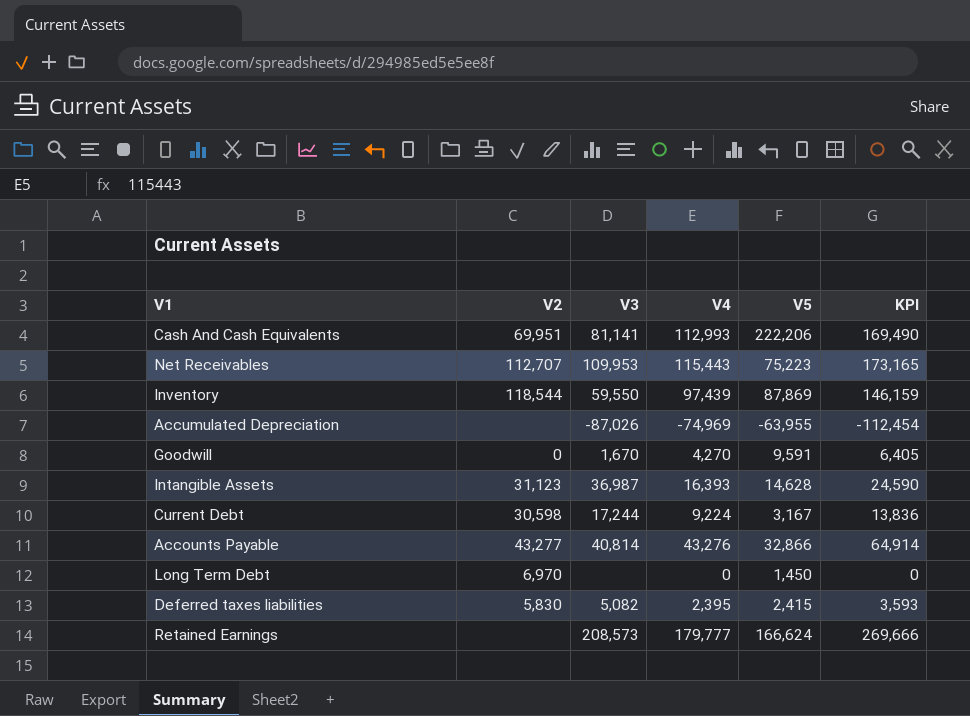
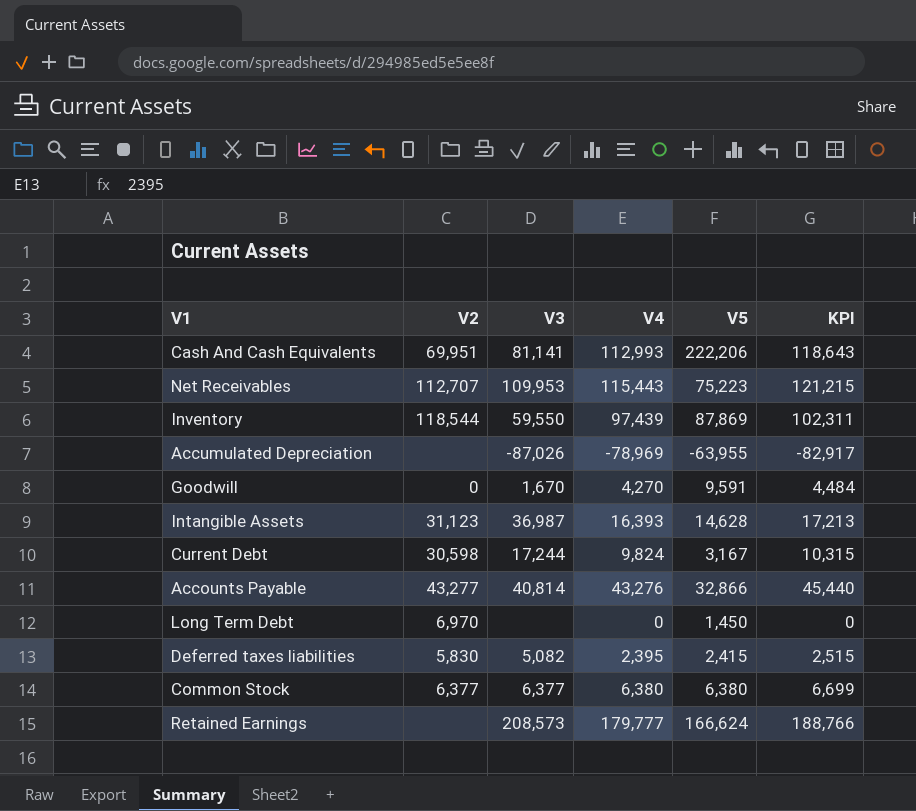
column KPI | formula: [V4] * 1.5 -> [V4] * 1.05
Accumulated Depreciation | V4: -74,969 -> -78,969
Current Debt | V4: 9,224 -> 9,824
row Common Stock: none -> 6,377 | 6,377 | 6,380 | 6,380 | 6,699

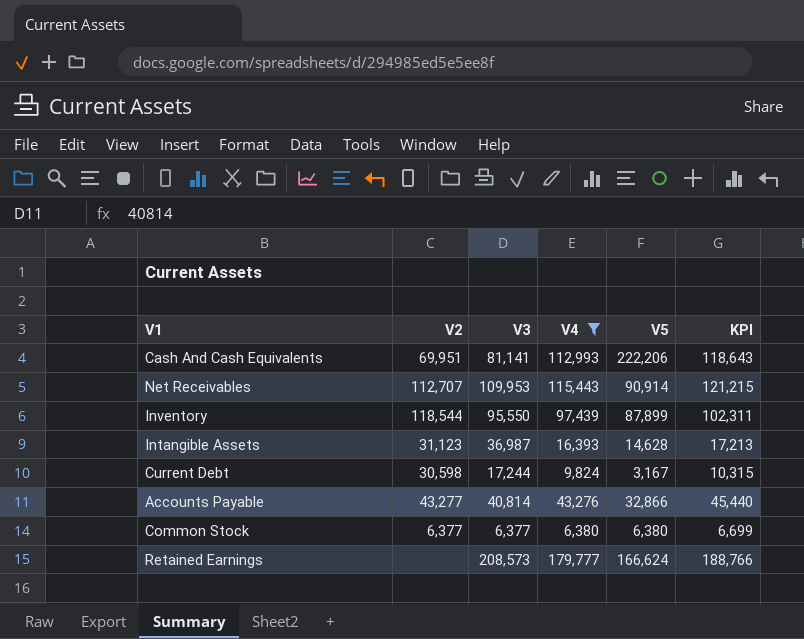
filter: none -> V4 >= 6,380
Net Receivables | V5: 75,223 -> 90,914
Inventory | V3: 59,550 -> 95,550
Inventory | V5: 87,869 -> 87,899

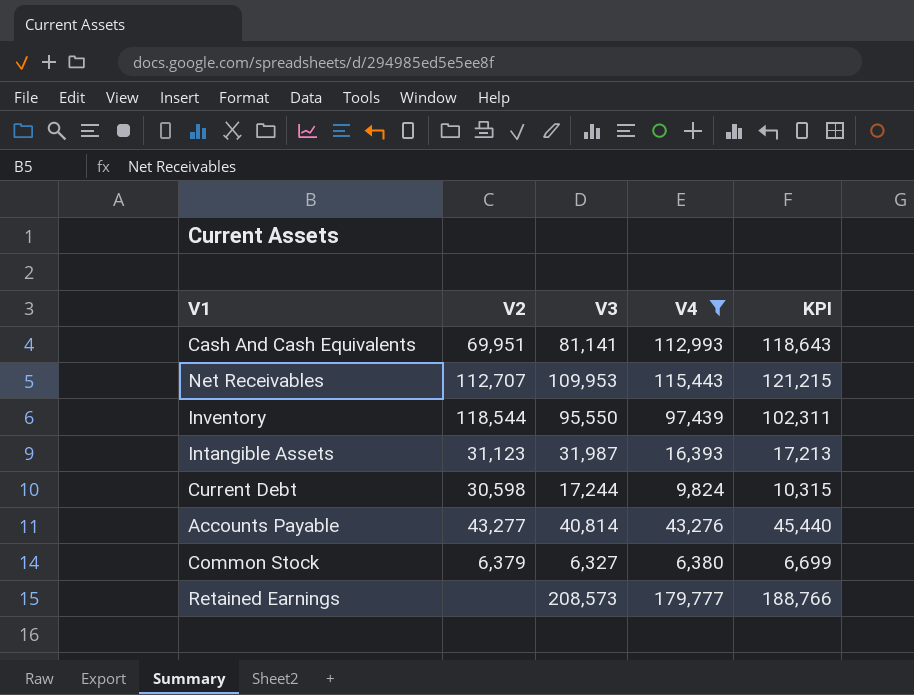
column V5 | position: 5 -> none
Intangible Assets | V3: 36,987 -> 31,987
Common Stock | V2: 6,377 -> 6,379
Common Stock | V3: 6,377 -> 6,327

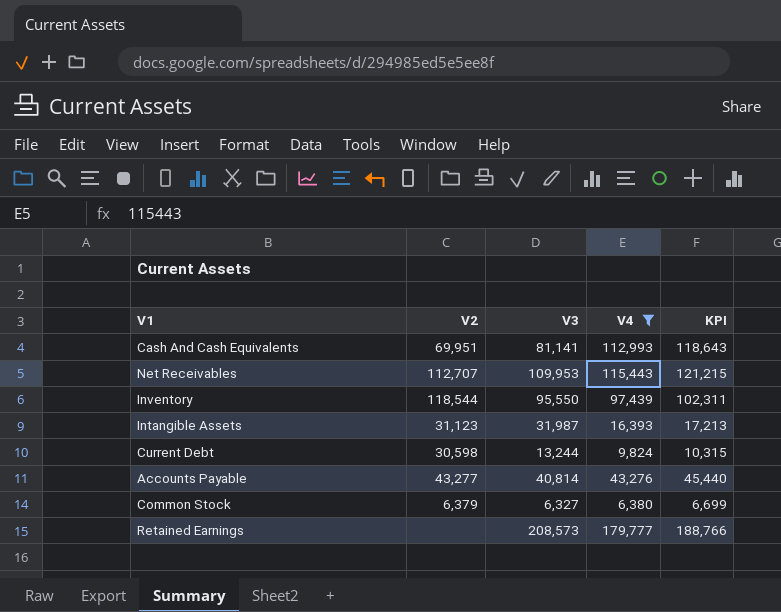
Current Debt | V3: 17,244 -> 13,244

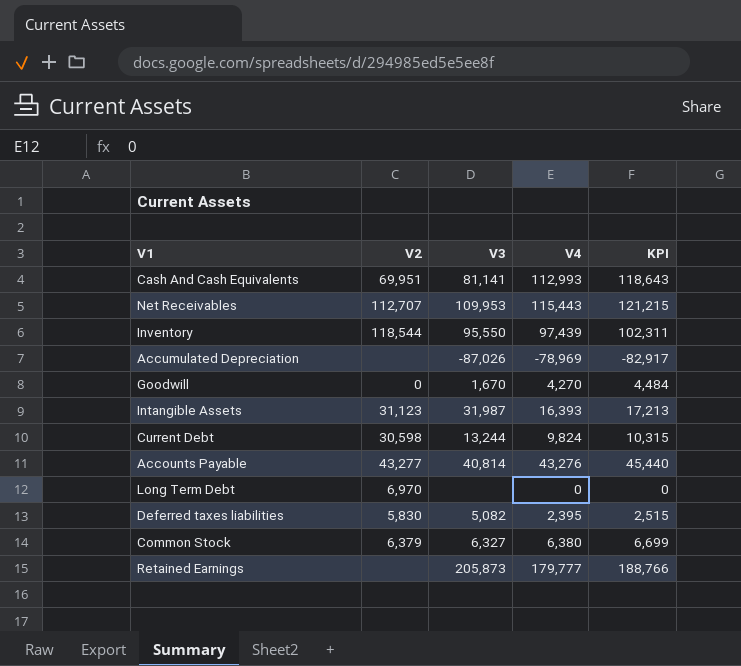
filter: V4 >= 6,380 -> none
Retained Earnings | V3: 208,573 -> 205,873

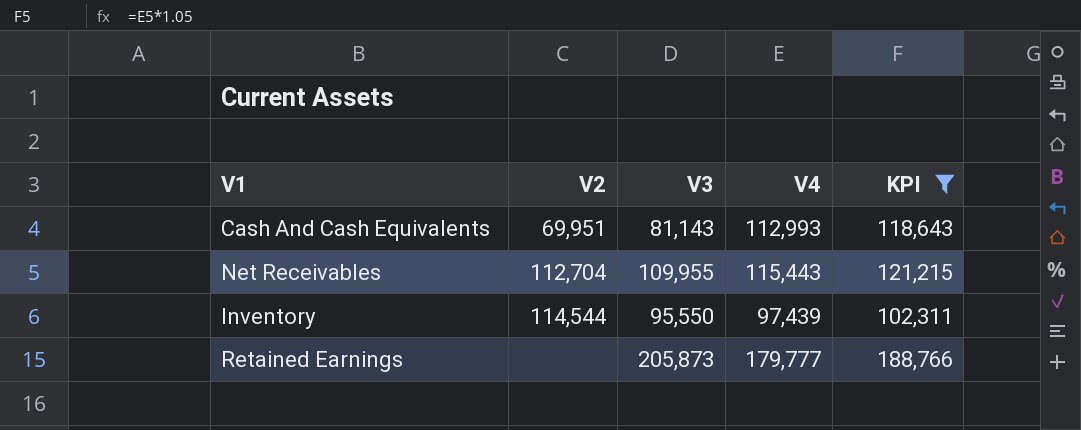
filter: none -> KPI >= 102,311
Cash And Cash Equivalents | V3: 81,141 -> 81,143
Net Receivables | V2: 112,707 -> 112,704
Net Receivables | V3: 109,953 -> 109,955
Inventory | V2: 118,544 -> 114,544

